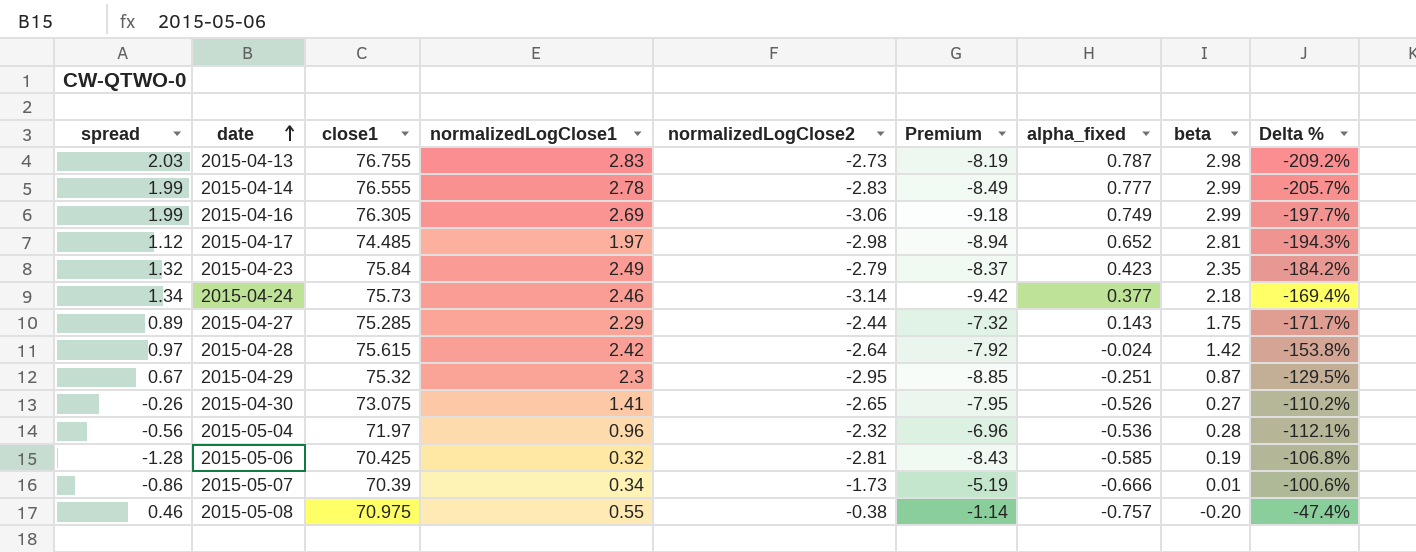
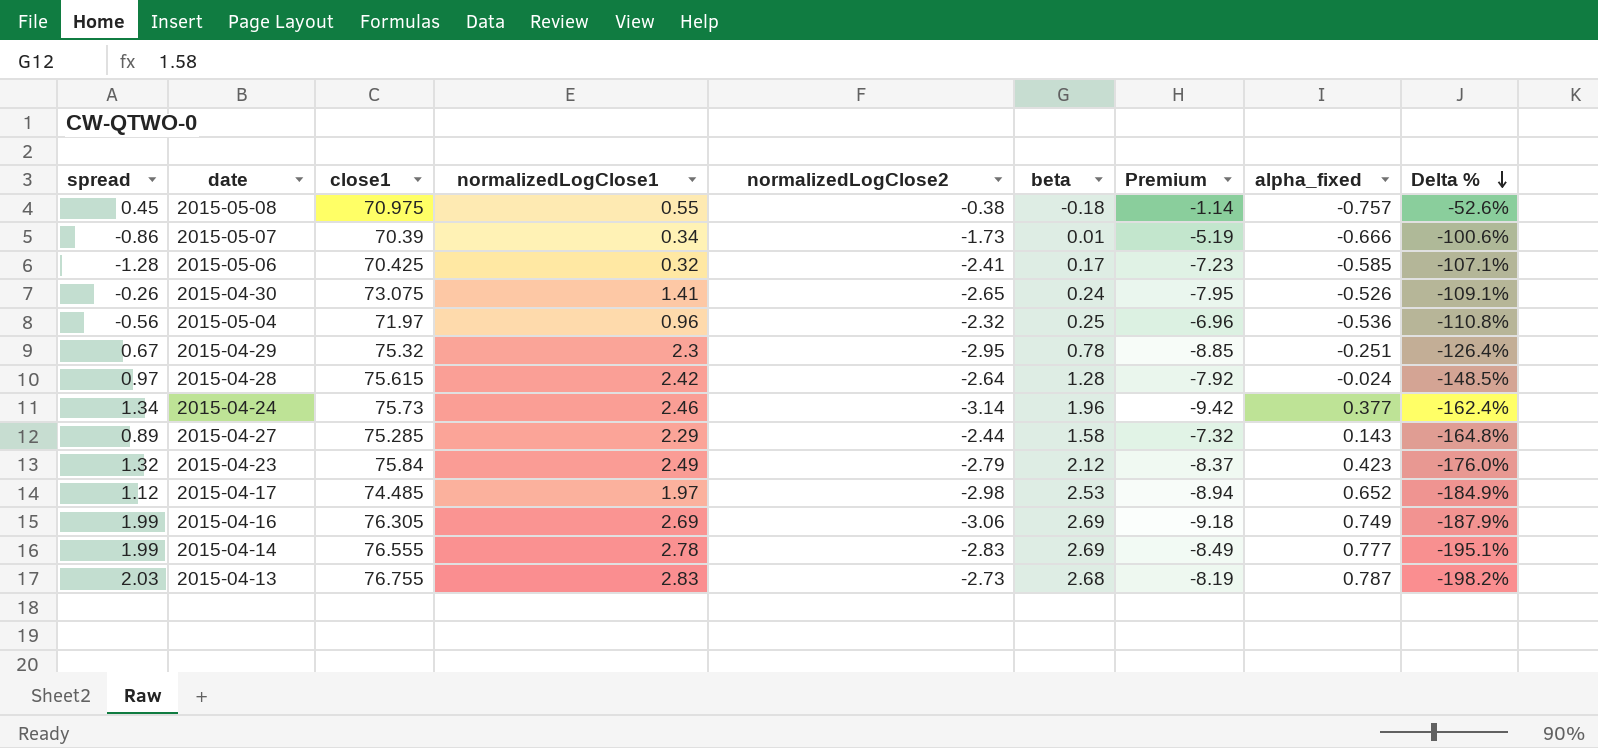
row order: date ascending -> Delta % descending
column beta | position: 8 -> 6
2015-05-08 | spread: 0.46 -> 0.45
2015-05-08 | beta: -0.20 -> -0.18
2015-05-08 | Delta %: -47.4% -> -52.6%
2015-05-06 | normalizedLogClose2: -2.81 -> -2.41
2015-05-06 | beta: 0.19 -> 0.17
2015-05-06 | Premium: -8.43 -> -7.23
2015-05-06 | Delta %: -106.8% -> -107.1%
2015-04-30 | beta: 0.27 -> 0.24
2015-04-30 | Delta %: -110.2% -> -109.1%
2015-05-04 | beta: 0.28 -> 0.25
2015-05-04 | Delta %: -112.1% -> -110.8%
2015-04-29 | beta: 0.87 -> 0.78
2015-04-29 | Delta %: -129.5% -> -126.4%
2015-04-28 | beta: 1.42 -> 1.28
2015-04-28 | Delta %: -153.8% -> -148.5%
2015-04-24 | beta: 2.18 -> 1.96
2015-04-24 | Delta %: -169.4% -> -162.4%
2015-04-27 | beta: 1.75 -> 1.58
2015-04-27 | Delta %: -171.7% -> -164.8%
2015-04-23 | beta: 2.35 -> 2.12
2015-04-23 | Delta %: -184.2% -> -176.0%
2015-04-17 | beta: 2.81 -> 2.53
2015-04-17 | Delta %: -194.3% -> -184.9%
2015-04-16 | beta: 2.99 -> 2.69
2015-04-16 | Delta %: -197.7% -> -187.9%
2015-04-14 | beta: 2.99 -> 2.69
2015-04-14 | Delta %: -205.7% -> -195.1%
2015-04-13 | beta: 2.98 -> 2.68
2015-04-13 | Delta %: -209.2% -> -198.2%

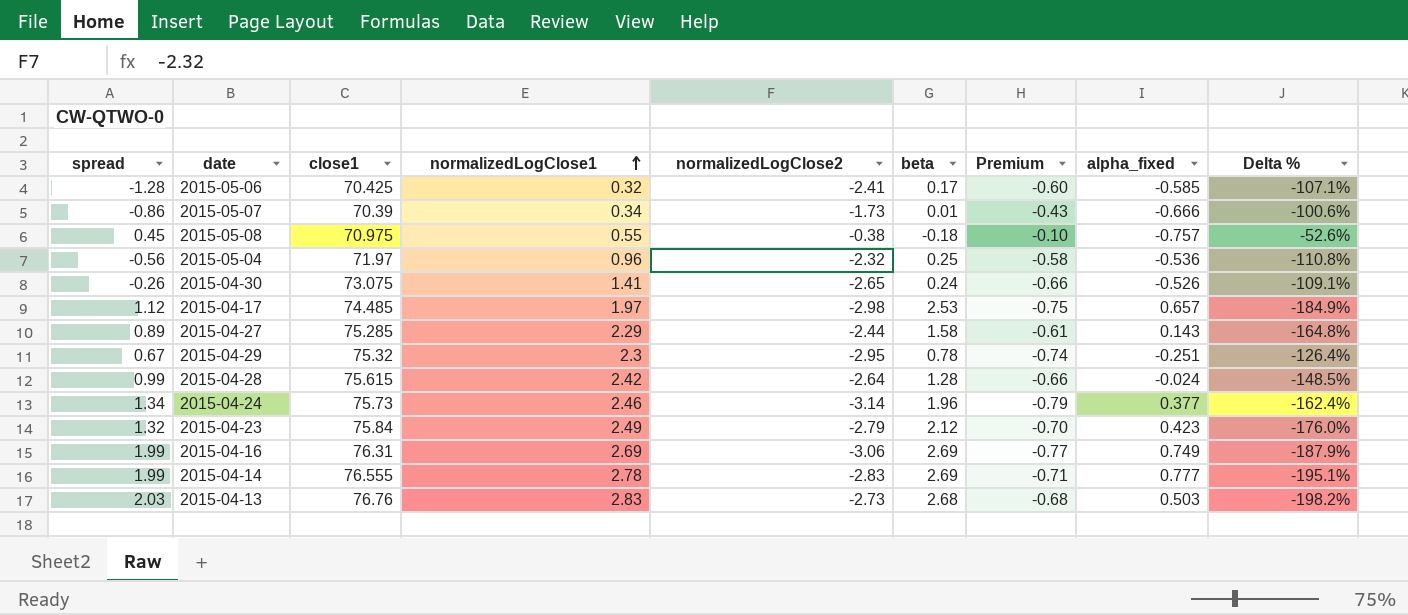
row order: Delta % descending -> normalizedLogClose1 ascending
column Premium | formula: [normalizedLogClose2] * 3 -> [normalizedLogClose2] * 0.25
2015-04-17 | alpha_fixed: 0.652 -> 0.657
2015-04-28 | spread: 0.97 -> 0.99
2015-04-16 | close1: 76.305 -> 76.31
2015-04-13 | close1: 76.755 -> 76.76
2015-04-13 | alpha_fixed: 0.787 -> 0.503

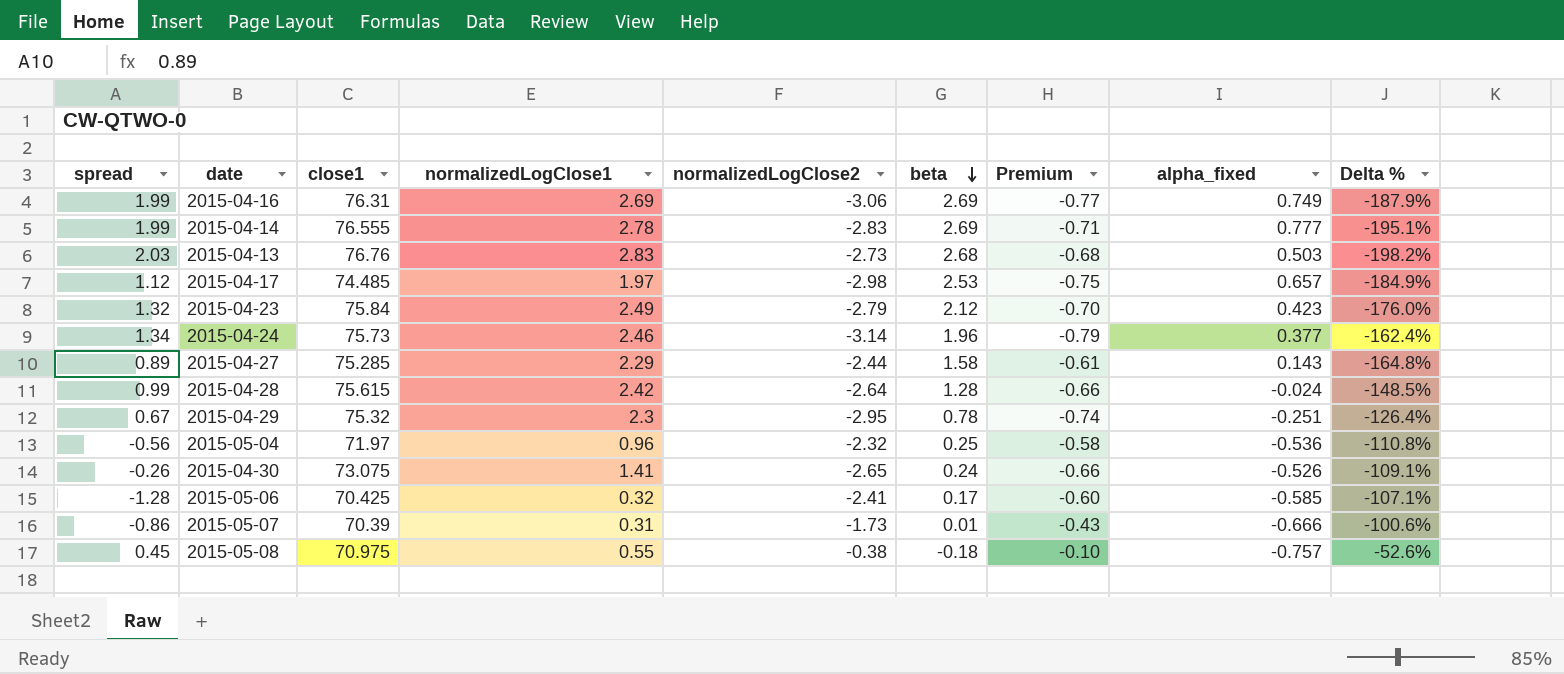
row order: normalizedLogClose1 ascending -> beta descending
2015-05-07 | normalizedLogClose1: 0.34 -> 0.31

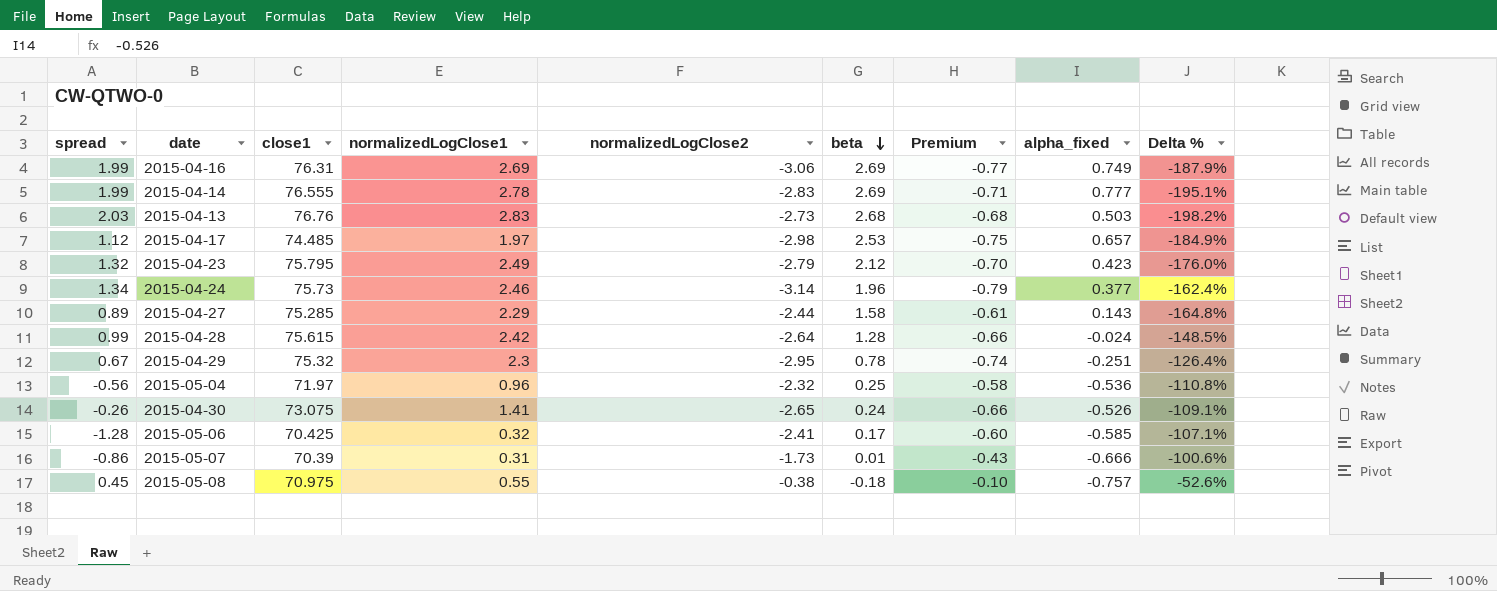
2015-04-23 | close1: 75.84 -> 75.795

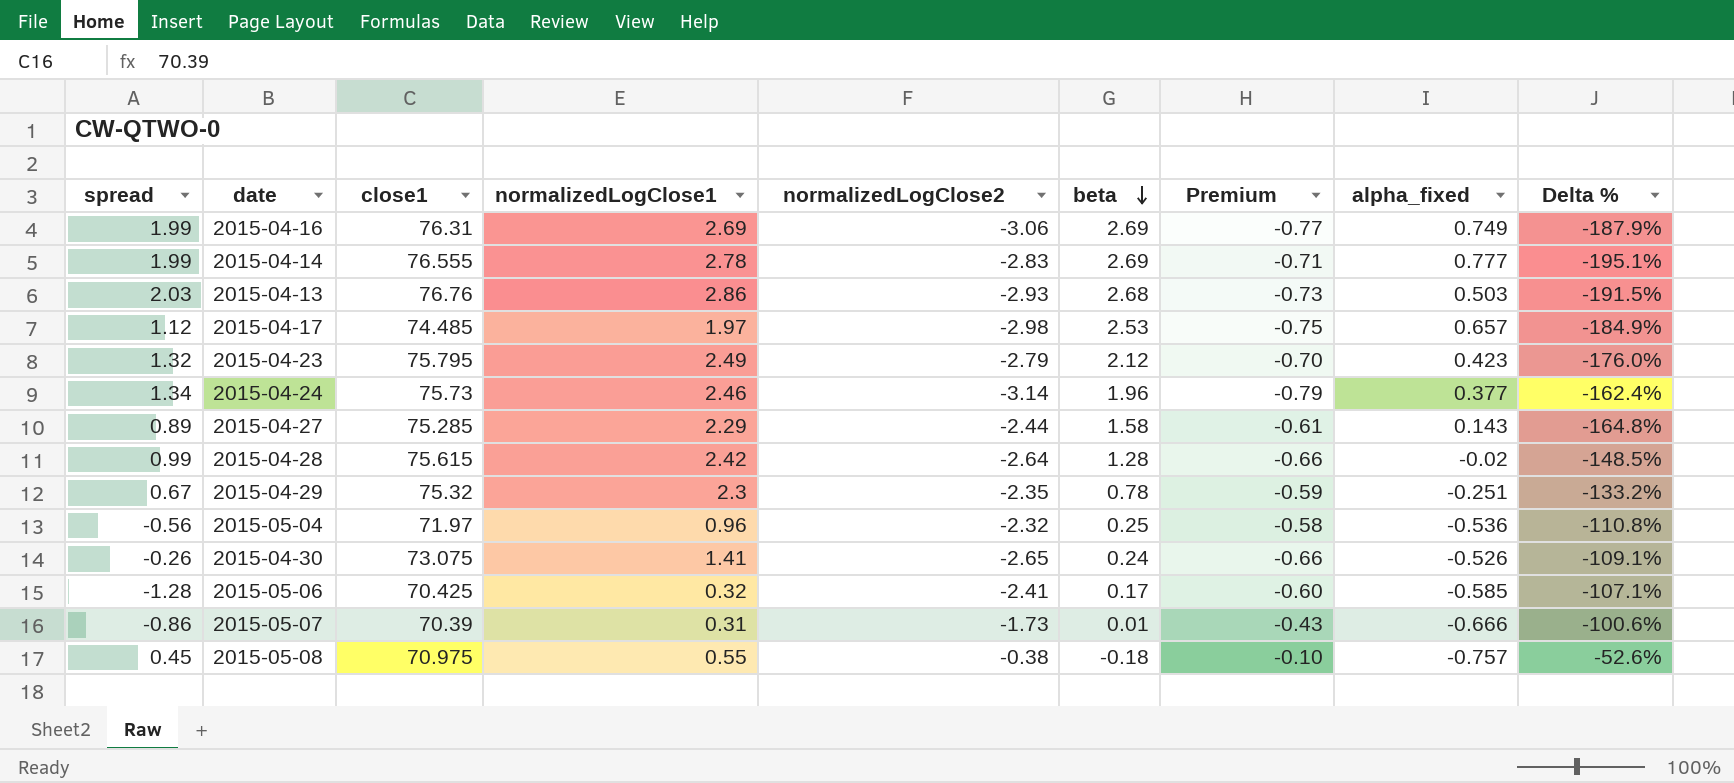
2015-04-13 | normalizedLogClose1: 2.83 -> 2.86
2015-04-13 | normalizedLogClose2: -2.73 -> -2.93
2015-04-13 | Premium: -0.68 -> -0.73
2015-04-13 | Delta %: -198.2% -> -191.5%
2015-04-28 | alpha_fixed: -0.024 -> -0.02
2015-04-29 | normalizedLogClose2: -2.95 -> -2.35
2015-04-29 | Premium: -0.74 -> -0.59
2015-04-29 | Delta %: -126.4% -> -133.2%

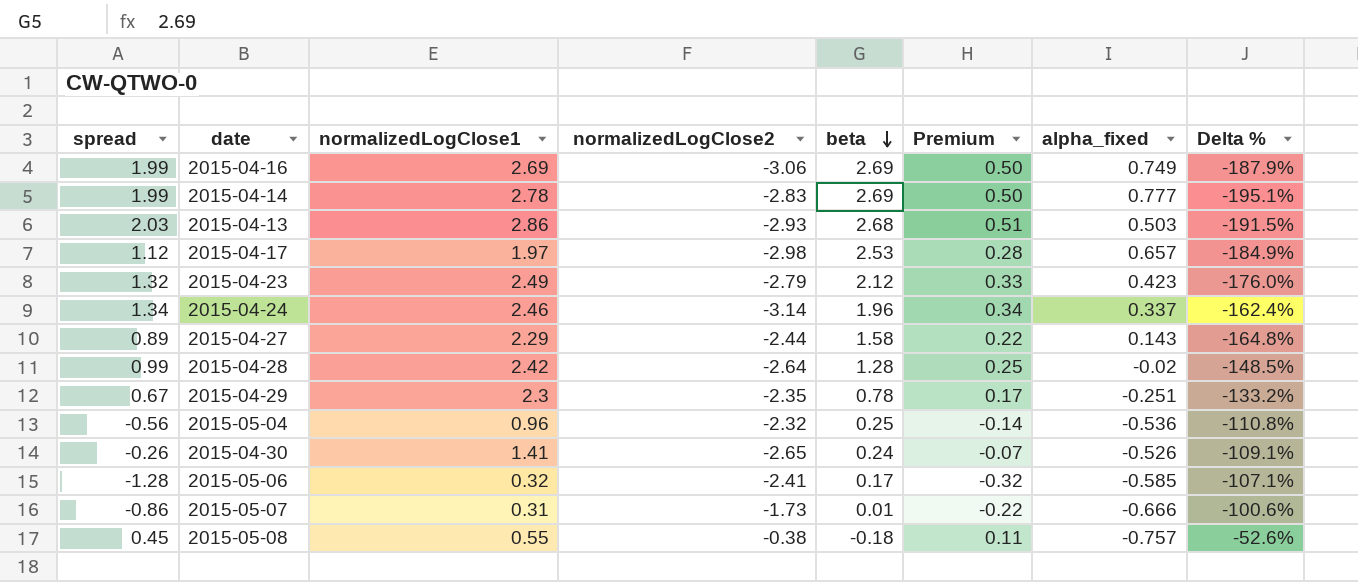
column close1 | position: 3 -> none
column Premium | formula: [normalizedLogClose2] * 0.25 -> [spread] * 0.25
2015-04-24 | alpha_fixed: 0.377 -> 0.337

